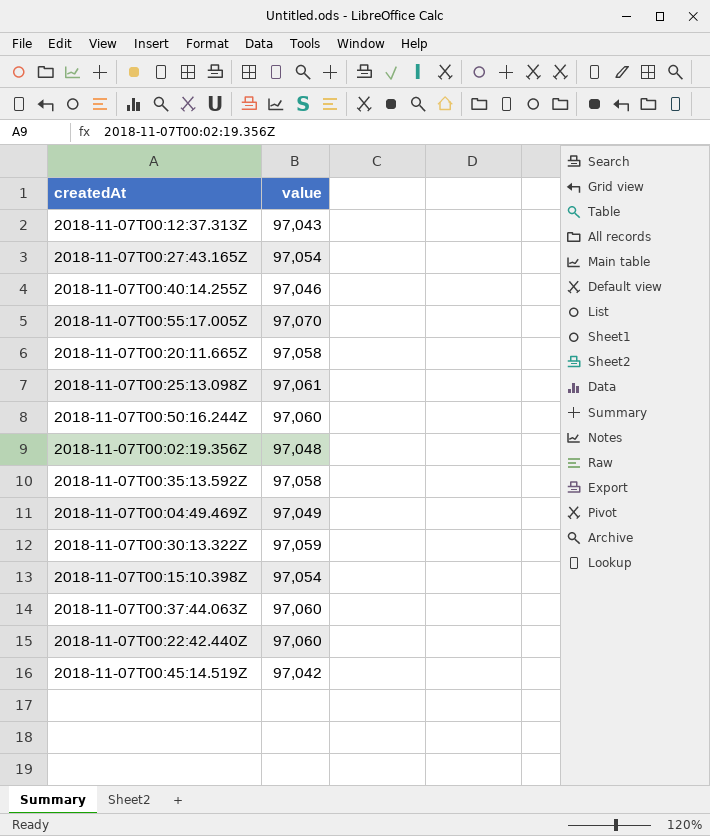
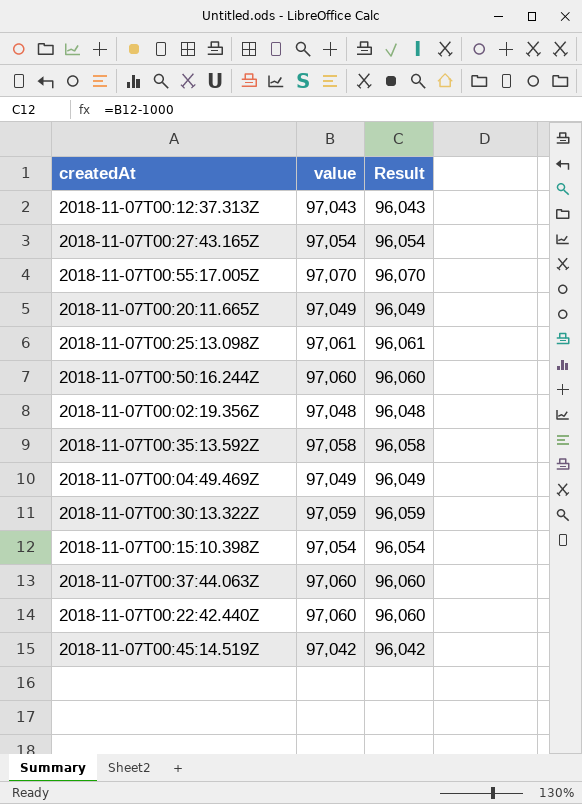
column Result | formula: none -> [value] - 1000
row 2018-11-07T00:40:14.255Z: 97,046 -> none
2018-11-07T00:20:11.665Z | value: 97,058 -> 97,049

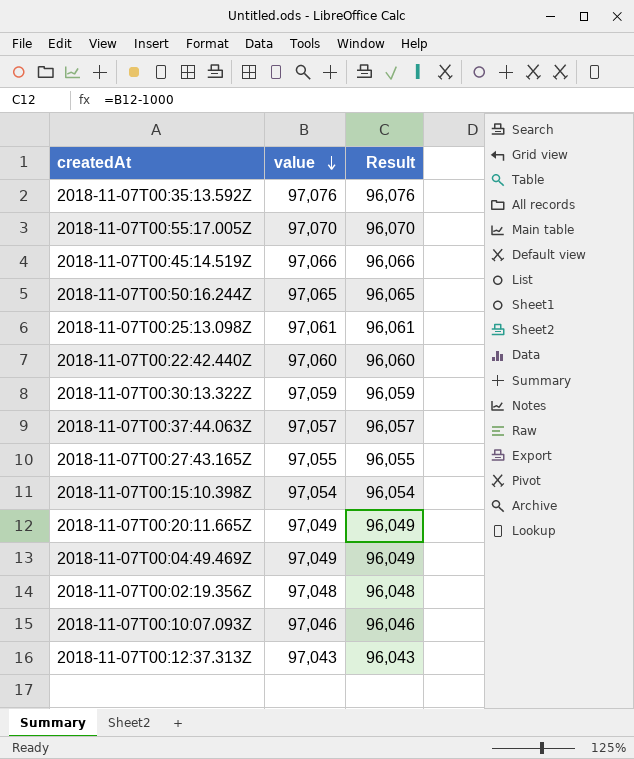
row order: none -> value descending
2018-11-07T00:35:13.592Z | value: 97,058 -> 97,076
2018-11-07T00:35:13.592Z | Result: 96,058 -> 96,076
2018-11-07T00:45:14.519Z | value: 97,042 -> 97,066
2018-11-07T00:45:14.519Z | Result: 96,042 -> 96,066
2018-11-07T00:50:16.244Z | value: 97,060 -> 97,065
2018-11-07T00:50:16.244Z | Result: 96,060 -> 96,065
2018-11-07T00:37:44.063Z | value: 97,060 -> 97,057
2018-11-07T00:37:44.063Z | Result: 96,060 -> 96,057
2018-11-07T00:27:43.165Z | value: 97,054 -> 97,055
2018-11-07T00:27:43.165Z | Result: 96,054 -> 96,055
row 2018-11-07T00:10:07.093Z: none -> 97,046 | 96,046

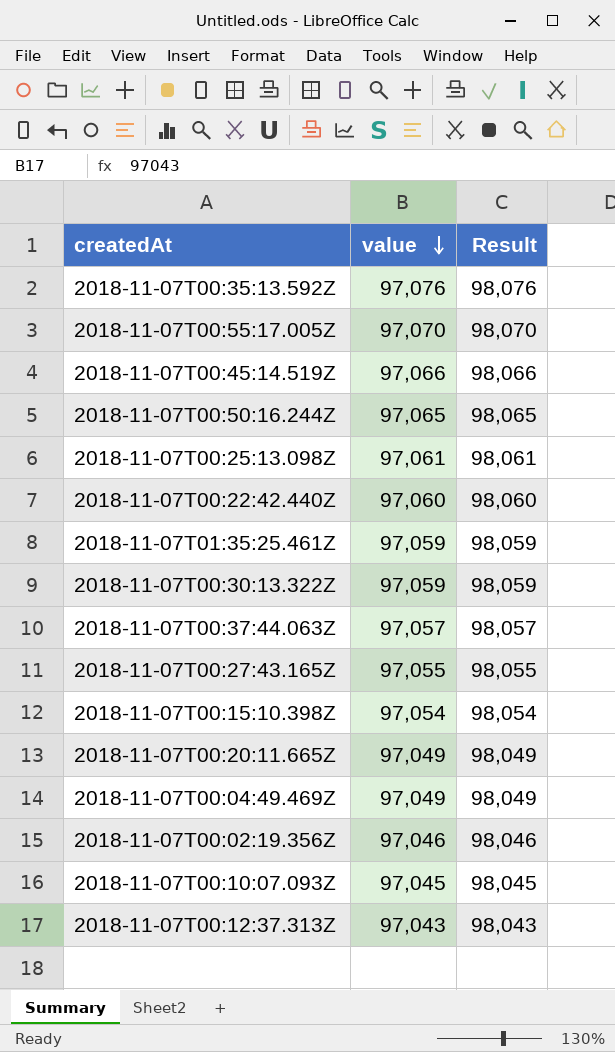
column Result | formula: [value] - 1000 -> [value] + 1000
row 2018-11-07T01:35:25.461Z: none -> 97,059 | 98,059
2018-11-07T00:02:19.356Z | value: 97,048 -> 97,046
2018-11-07T00:10:07.093Z | value: 97,046 -> 97,045

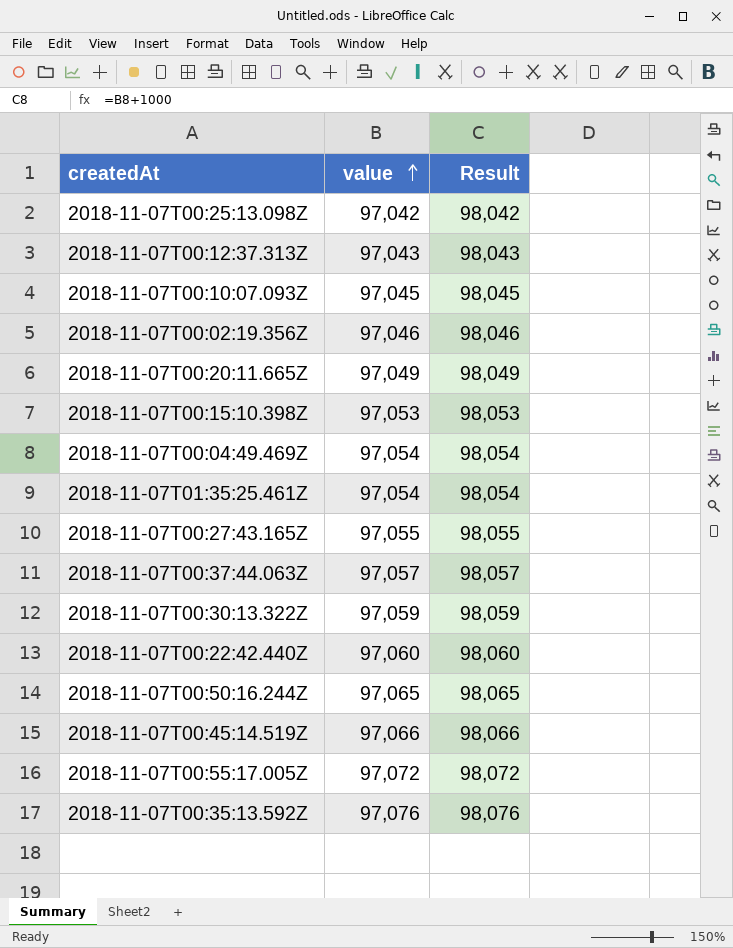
row order: value descending -> value ascending
2018-11-07T00:25:13.098Z | value: 97,061 -> 97,042
2018-11-07T00:25:13.098Z | Result: 98,061 -> 98,042
2018-11-07T00:15:10.398Z | value: 97,054 -> 97,053
2018-11-07T00:15:10.398Z | Result: 98,054 -> 98,053
2018-11-07T00:04:49.469Z | value: 97,049 -> 97,054
2018-11-07T00:04:49.469Z | Result: 98,049 -> 98,054
2018-11-07T01:35:25.461Z | value: 97,059 -> 97,054
2018-11-07T01:35:25.461Z | Result: 98,059 -> 98,054
2018-11-07T00:55:17.005Z | value: 97,070 -> 97,072
2018-11-07T00:55:17.005Z | Result: 98,070 -> 98,072

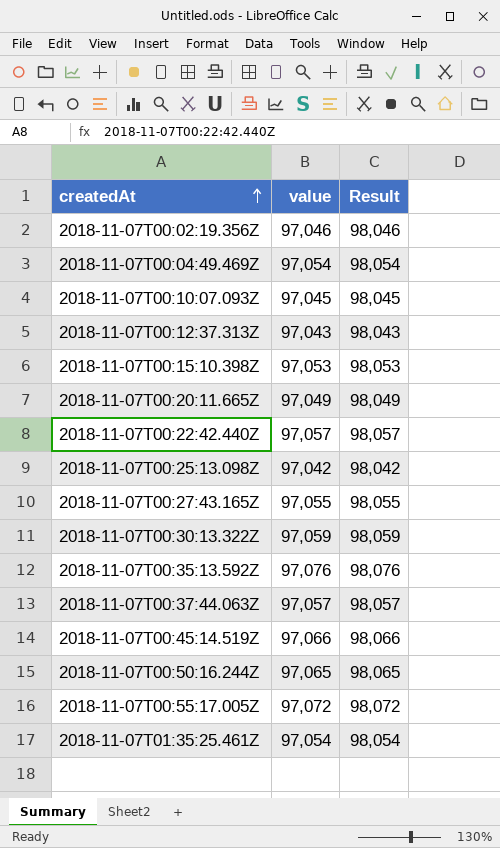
row order: value ascending -> createdAt ascending
2018-11-07T00:22:42.440Z | value: 97,060 -> 97,057
2018-11-07T00:22:42.440Z | Result: 98,060 -> 98,057

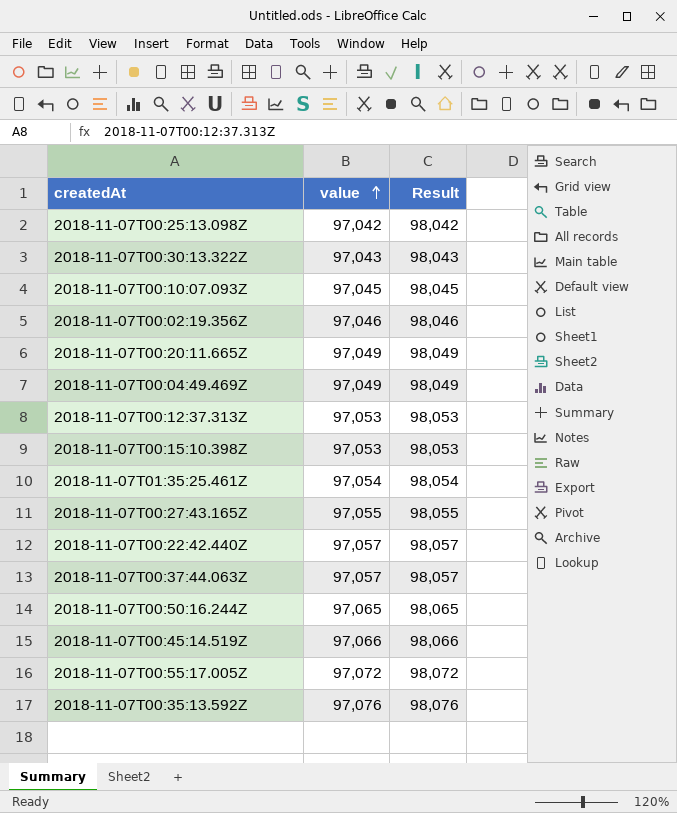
row order: createdAt ascending -> value ascending
2018-11-07T00:30:13.322Z | value: 97,059 -> 97,043
2018-11-07T00:30:13.322Z | Result: 98,059 -> 98,043
2018-11-07T00:04:49.469Z | value: 97,054 -> 97,049
2018-11-07T00:04:49.469Z | Result: 98,054 -> 98,049
2018-11-07T00:12:37.313Z | value: 97,043 -> 97,053
2018-11-07T00:12:37.313Z | Result: 98,043 -> 98,053

